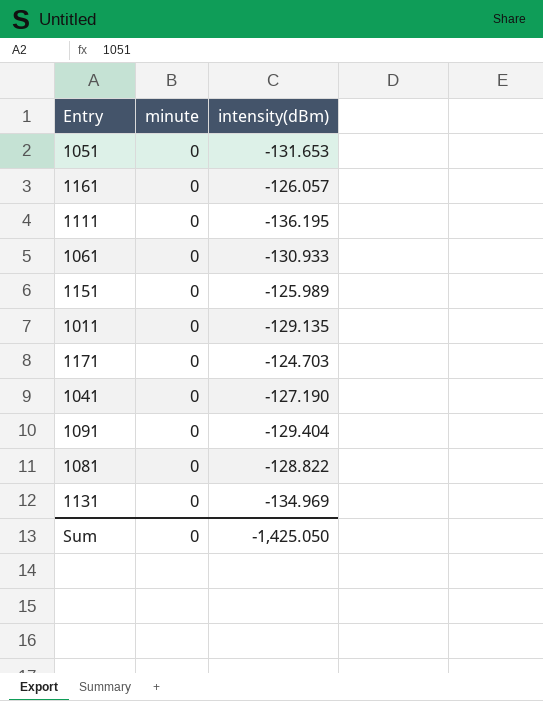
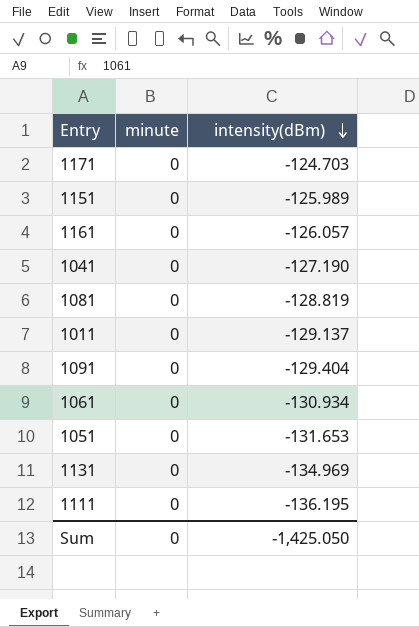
row order: none -> intensity(dBm) descending
1081 | intensity(dBm): -128.822 -> -128.819
1011 | intensity(dBm): -129.135 -> -129.137
1061 | intensity(dBm): -130.933 -> -130.934

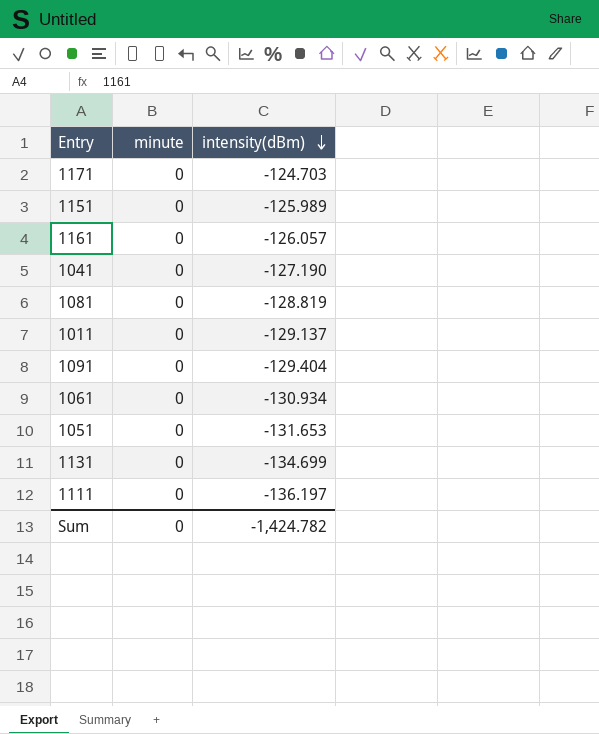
1131 | intensity(dBm): -134.969 -> -134.699
1111 | intensity(dBm): -136.195 -> -136.197
Sum | intensity(dBm): -1,425.050 -> -1,424.782

